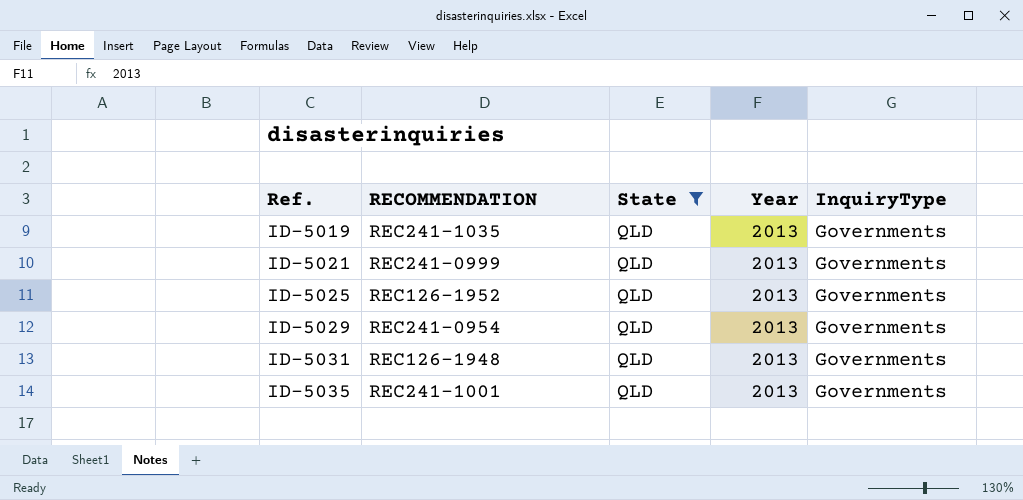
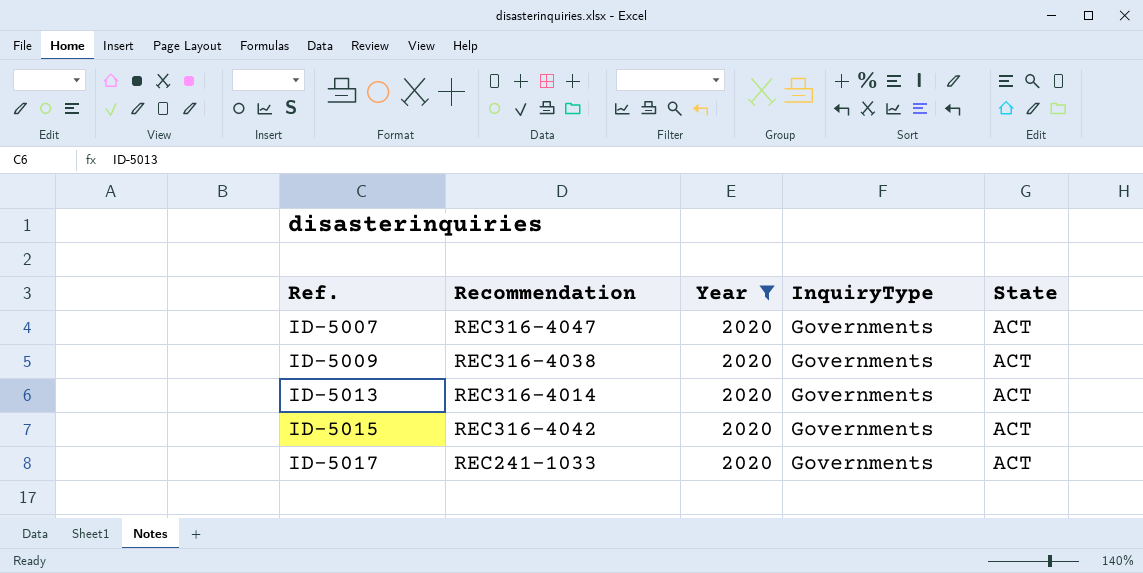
filter: State = QLD -> Year = 2020
column name: RECOMMENDATION -> Recommendation
column State | position: 3 -> 5

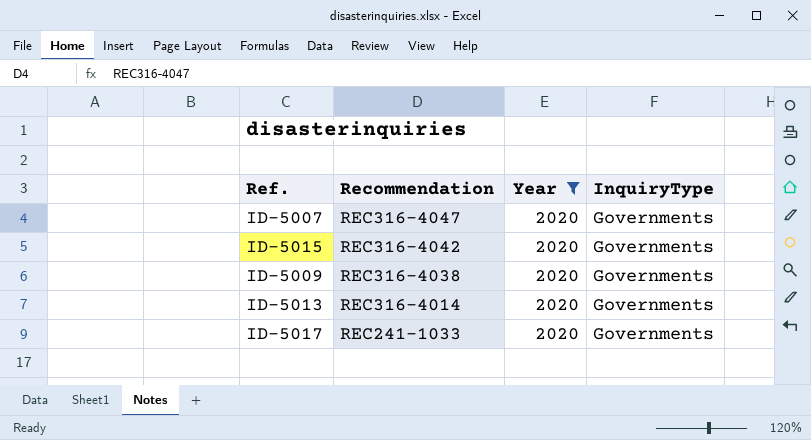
row order: Ref. ascending -> Recommendation descending
column State | position: 5 -> none

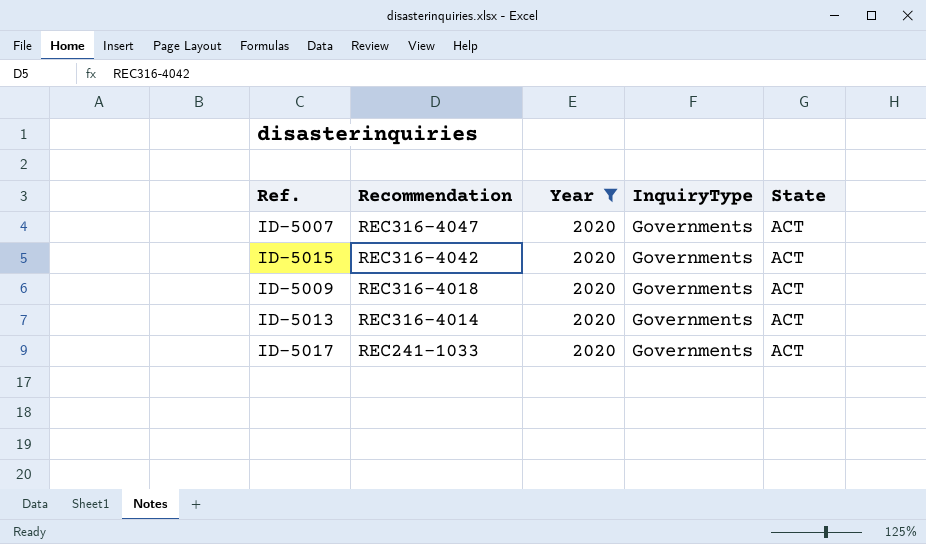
column State | position: none -> 5
ID-5009 | Recommendation: REC316-4038 -> REC316-4018

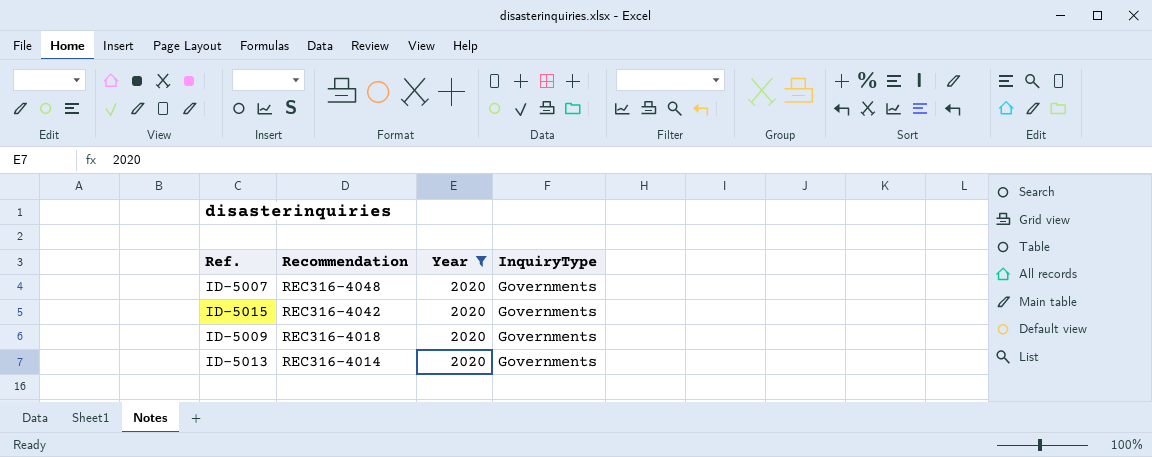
column State | position: 5 -> none
row ID-5017: REC241-1033 | 2020 | Governments | ACT -> none
ID-5007 | Recommendation: REC316-4047 -> REC316-4048

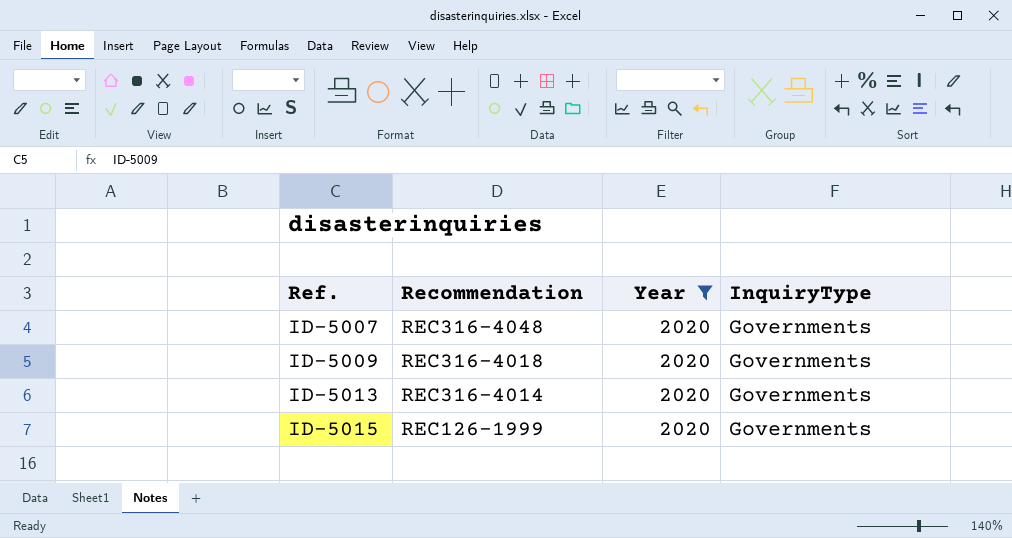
row order: Recommendation descending -> Ref. ascending
ID-5015 | Recommendation: REC316-4042 -> REC126-1999

